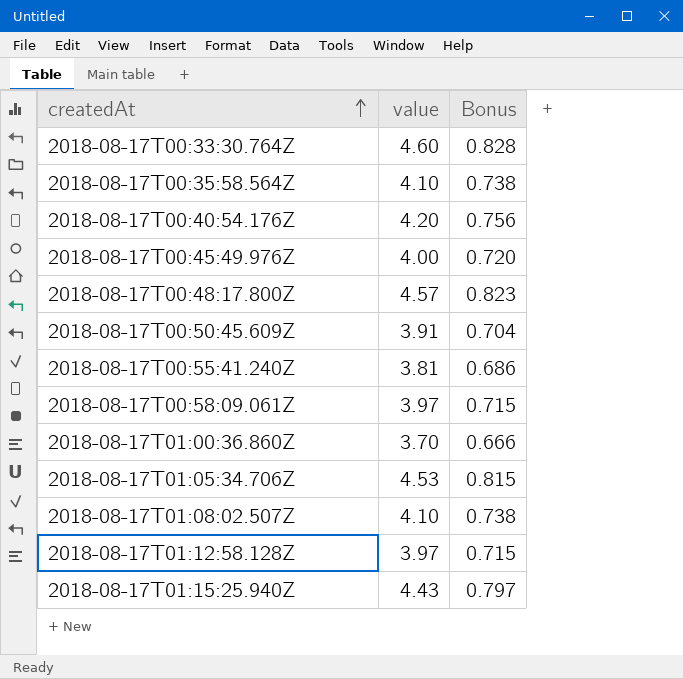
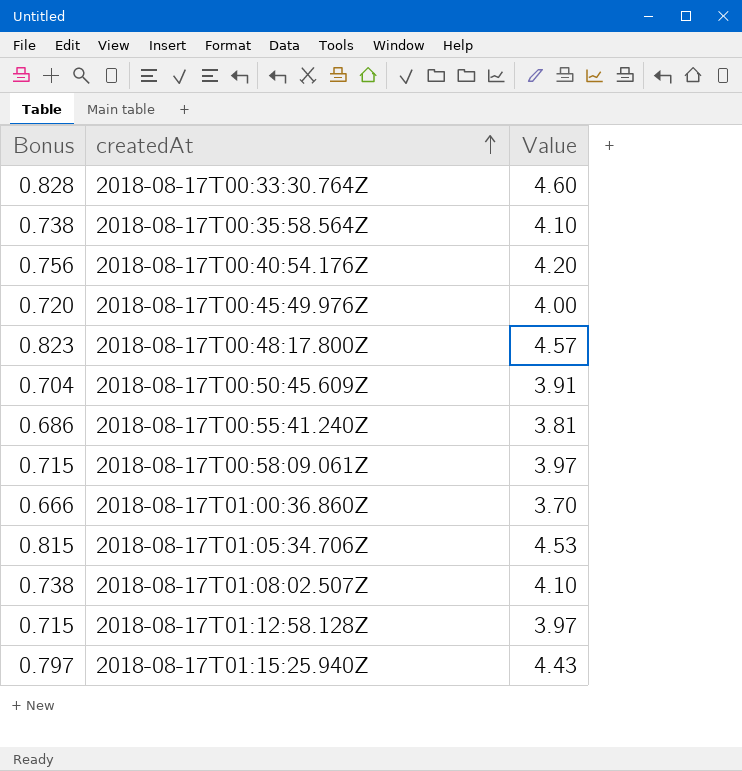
column Bonus | position: 3 -> 1
column name: value -> Value

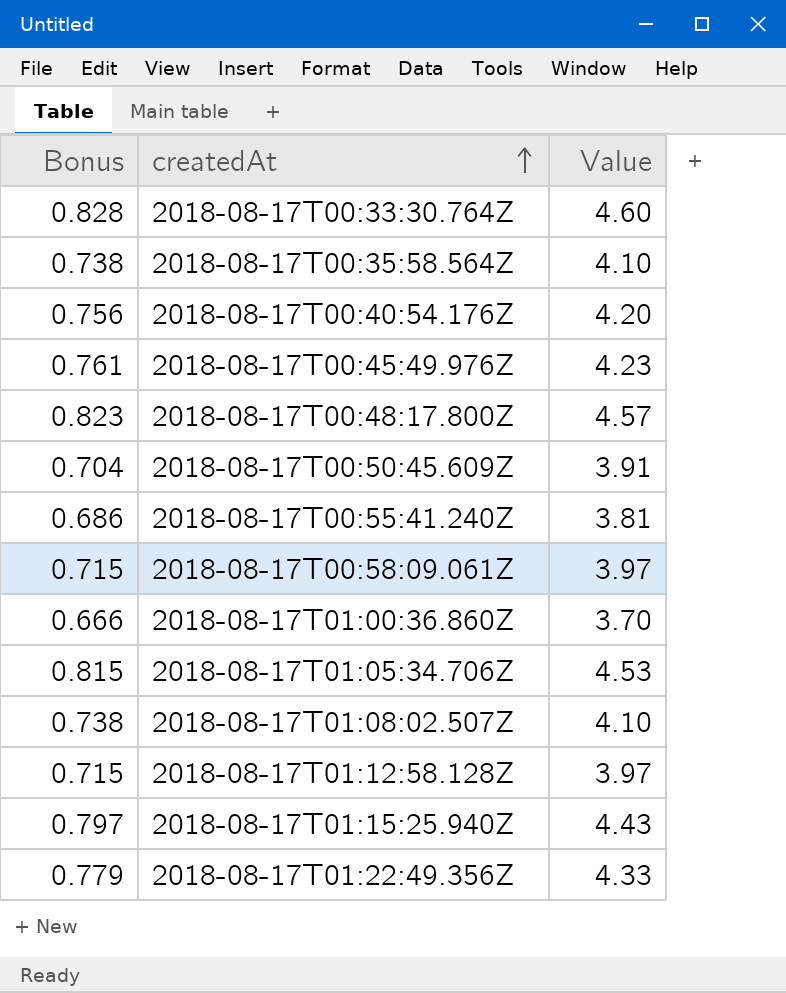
2018-08-17T00:45:49.976Z | Bonus: 0.720 -> 0.761
2018-08-17T00:45:49.976Z | Value: 4.00 -> 4.23
row 2018-08-17T01:22:49.356Z: none -> 0.779 | 4.33

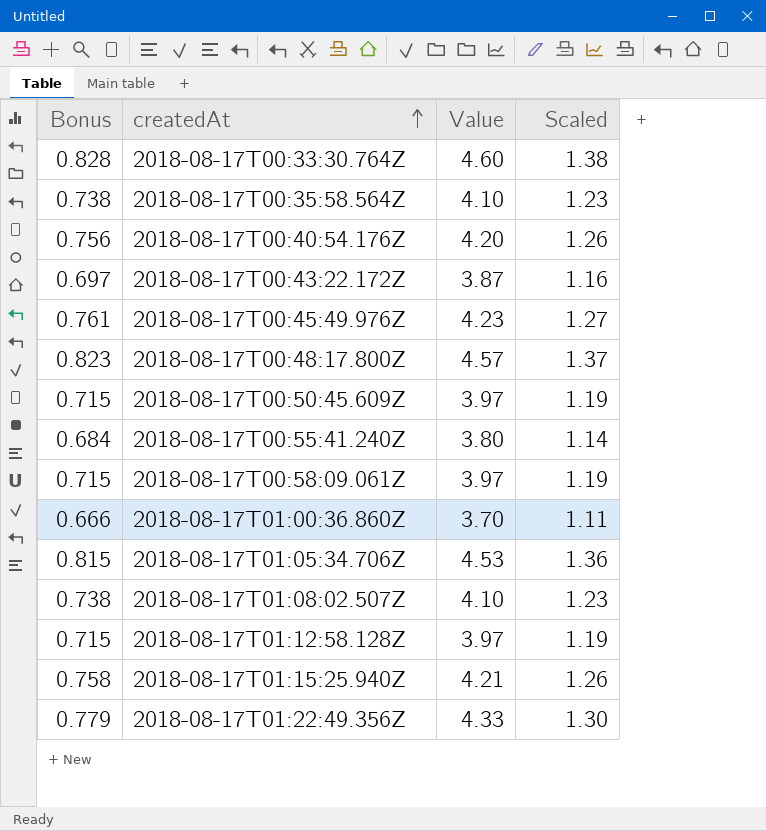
column Scaled | formula: none -> [Value] * 0.3
row 2018-08-17T00:43:22.172Z: none -> 0.697 | 3.87 | 1.16
2018-08-17T00:50:45.609Z | Bonus: 0.704 -> 0.715
2018-08-17T00:50:45.609Z | Value: 3.91 -> 3.97
2018-08-17T00:55:41.240Z | Bonus: 0.686 -> 0.684
2018-08-17T00:55:41.240Z | Value: 3.81 -> 3.80
2018-08-17T01:15:25.940Z | Bonus: 0.797 -> 0.758
2018-08-17T01:15:25.940Z | Value: 4.43 -> 4.21

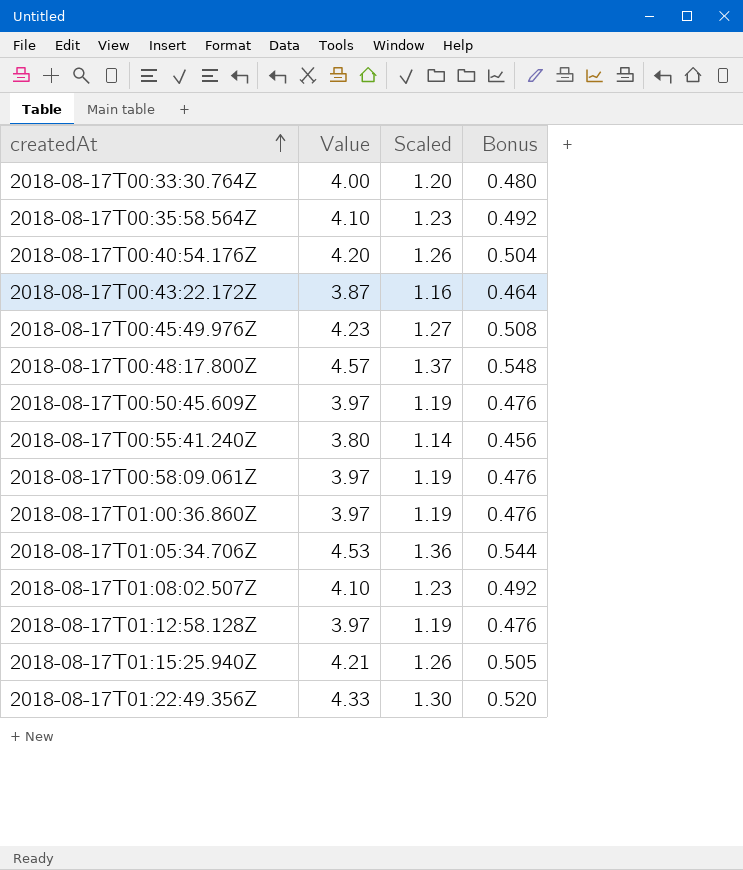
column Bonus | formula: [Value] * 0.18 -> [Value] * 0.12
column Bonus | position: 1 -> 4
2018-08-17T00:33:30.764Z | Value: 4.60 -> 4.00
2018-08-17T00:33:30.764Z | Scaled: 1.38 -> 1.20
2018-08-17T01:00:36.860Z | Value: 3.70 -> 3.97
2018-08-17T01:00:36.860Z | Scaled: 1.11 -> 1.19

